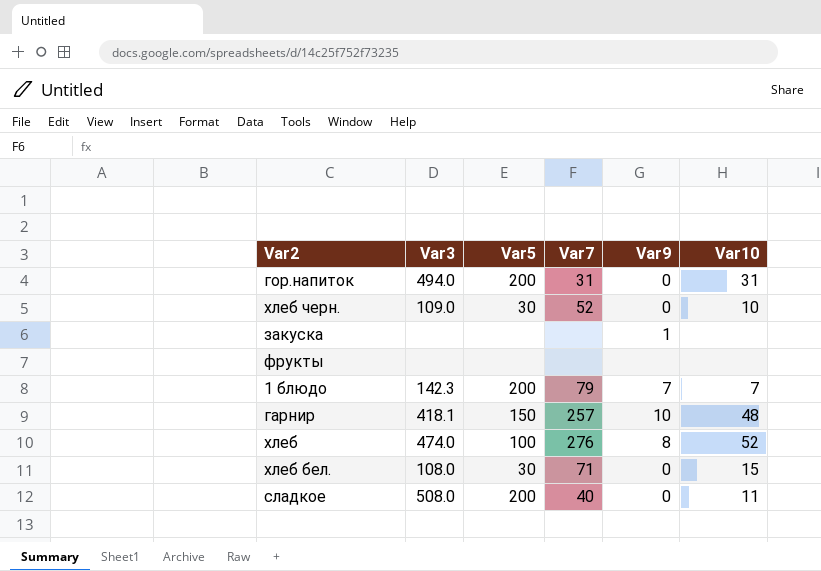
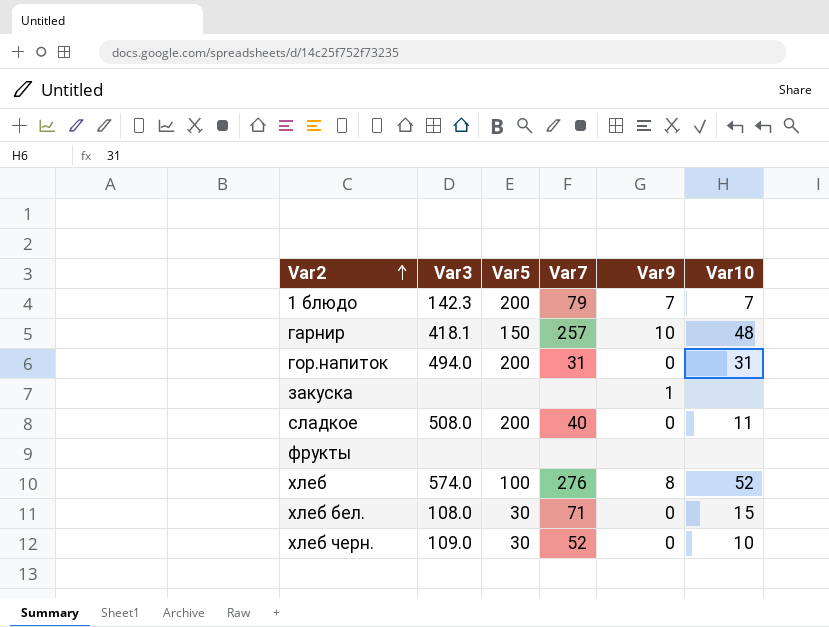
row order: none -> Var2 ascending
хлеб | Var3: 474.0 -> 574.0

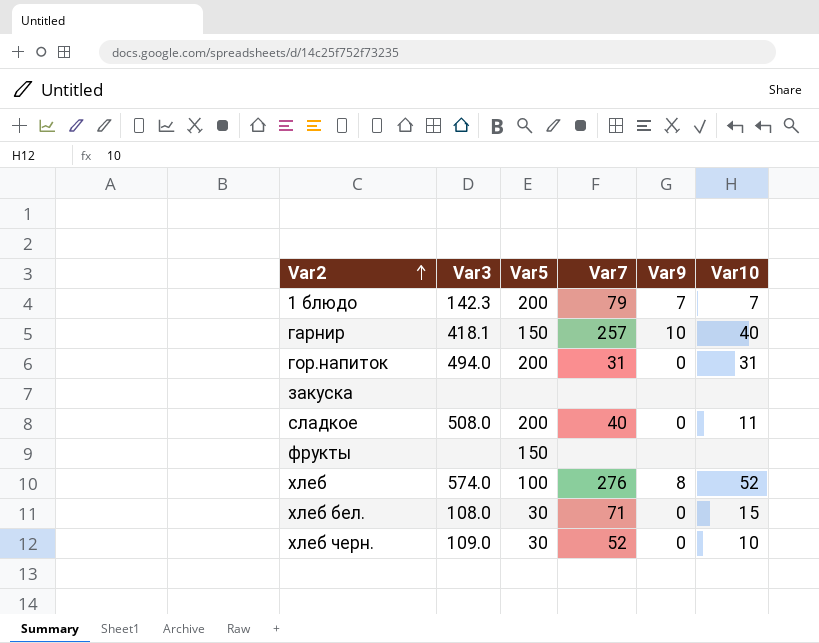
гарнир | Var10: 48 -> 40
закуска | Var9: 1 -> none
фрукты | Var5: none -> 150

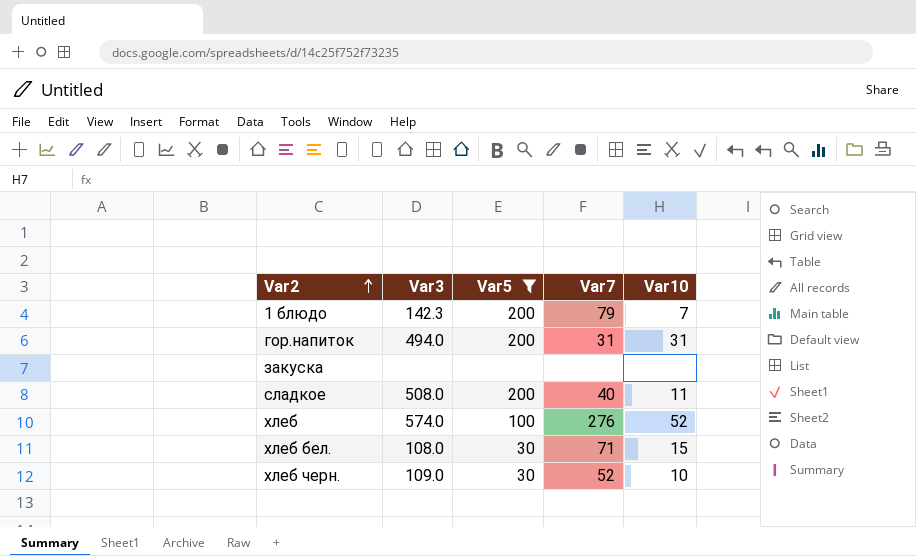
filter: none -> Var5 != 150
column Var9 | position: 5 -> none

